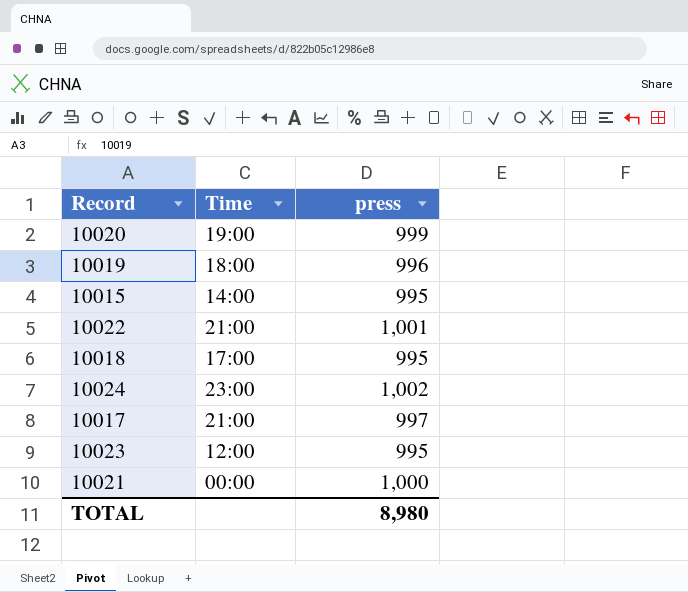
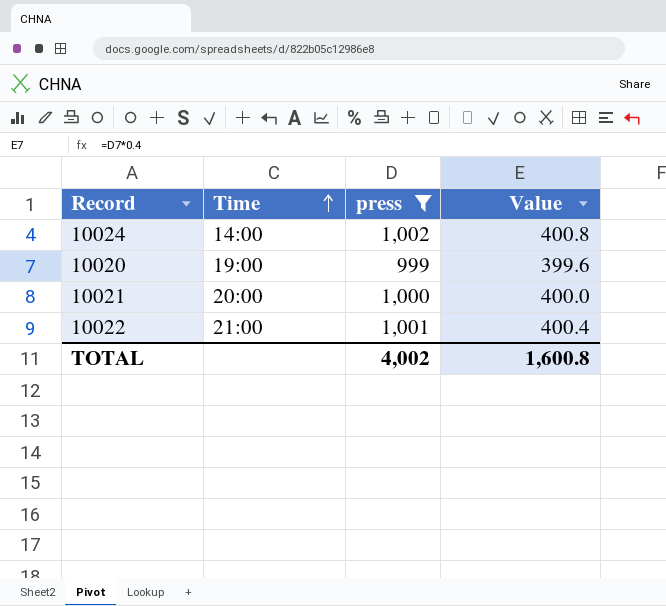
filter: none -> press >= 999
row order: none -> Time ascending
column Value | formula: none -> [press] * 0.4
10024 | Time: 23:00 -> 14:00
10021 | Time: 00:00 -> 20:00
TOTAL | press: 8,980 -> 4,002

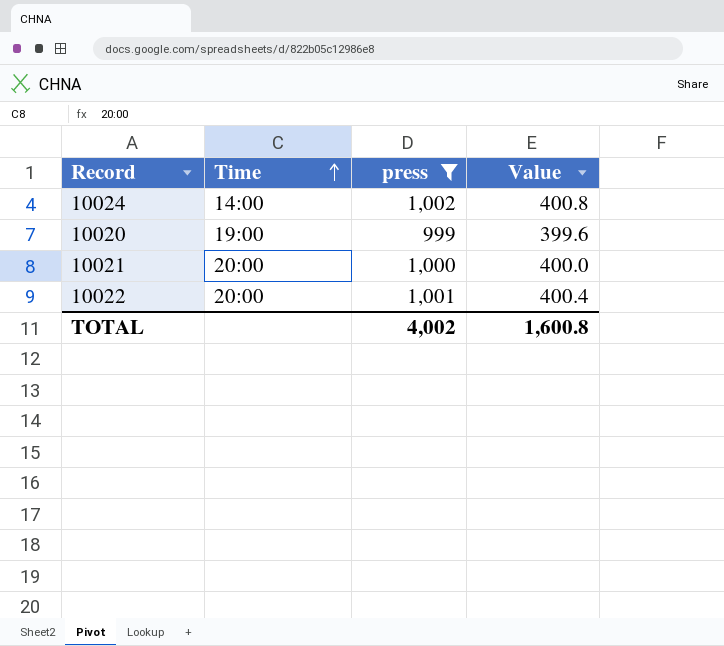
10022 | Time: 21:00 -> 20:00

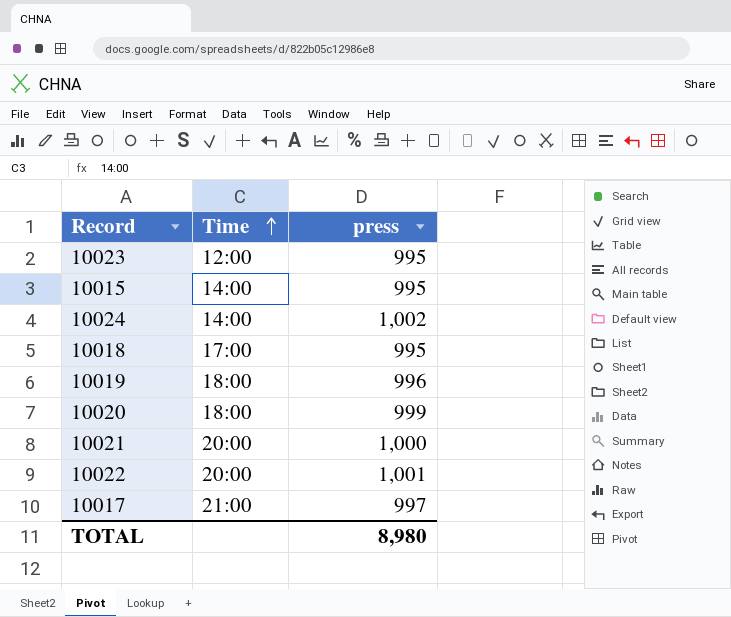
filter: press >= 999 -> none
column Value | formula: [press] * 0.4 -> none
10020 | Time: 19:00 -> 18:00
TOTAL | press: 4,002 -> 8,980

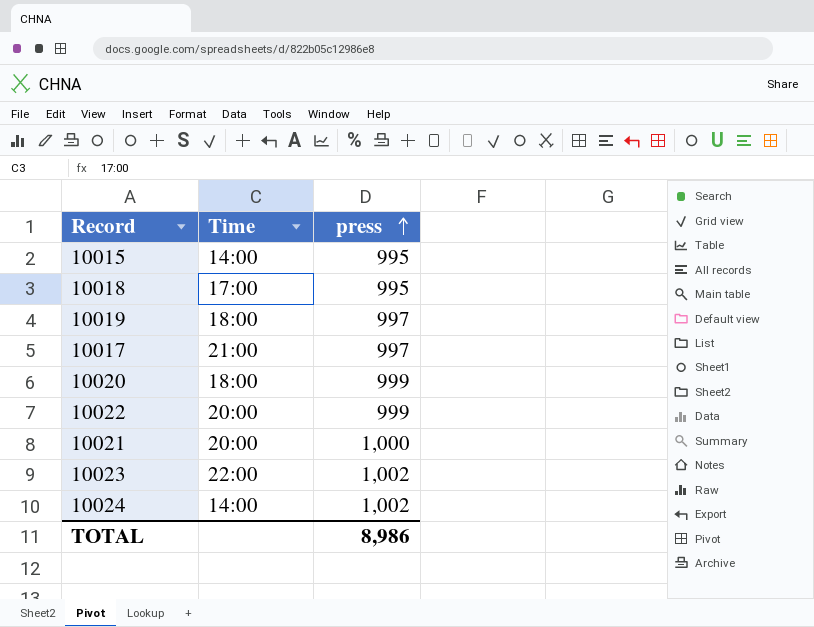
row order: Time ascending -> press ascending
10019 | press: 996 -> 997
10022 | press: 1,001 -> 999
10023 | Time: 12:00 -> 22:00
10023 | press: 995 -> 1,002
TOTAL | press: 8,980 -> 8,986

